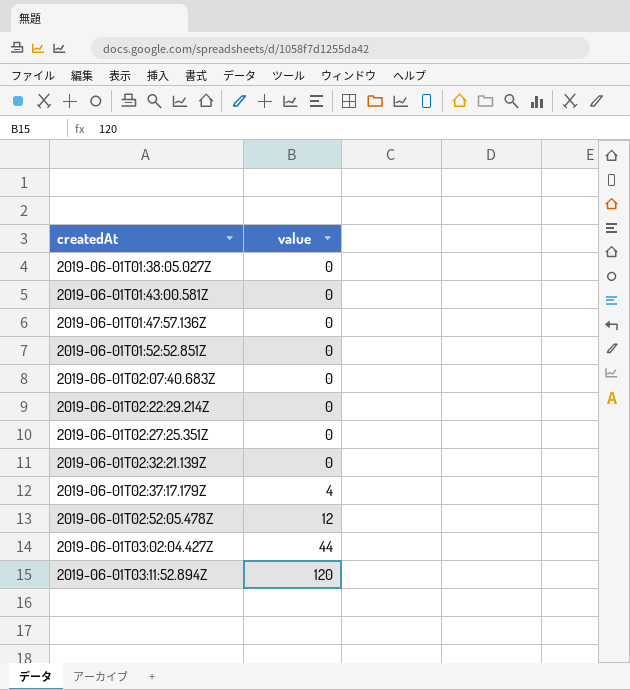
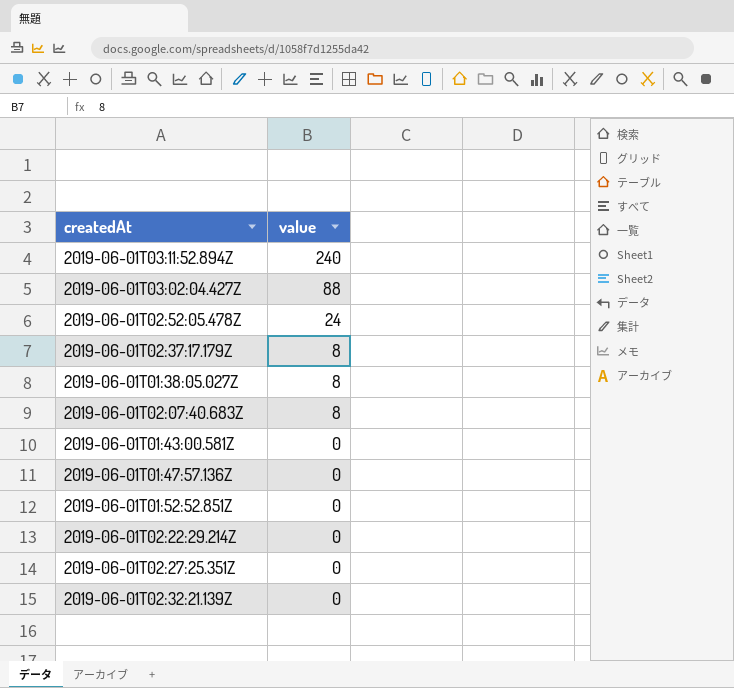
row order: createdAt ascending -> value descending
2019-06-01T03:11:52.894Z | value: 120 -> 240
2019-06-01T03:02:04.427Z | value: 44 -> 88
2019-06-01T02:52:05.478Z | value: 12 -> 24
2019-06-01T02:37:17.179Z | value: 4 -> 8
2019-06-01T01:38:05.027Z | value: 0 -> 8
2019-06-01T02:07:40.683Z | value: 0 -> 8

